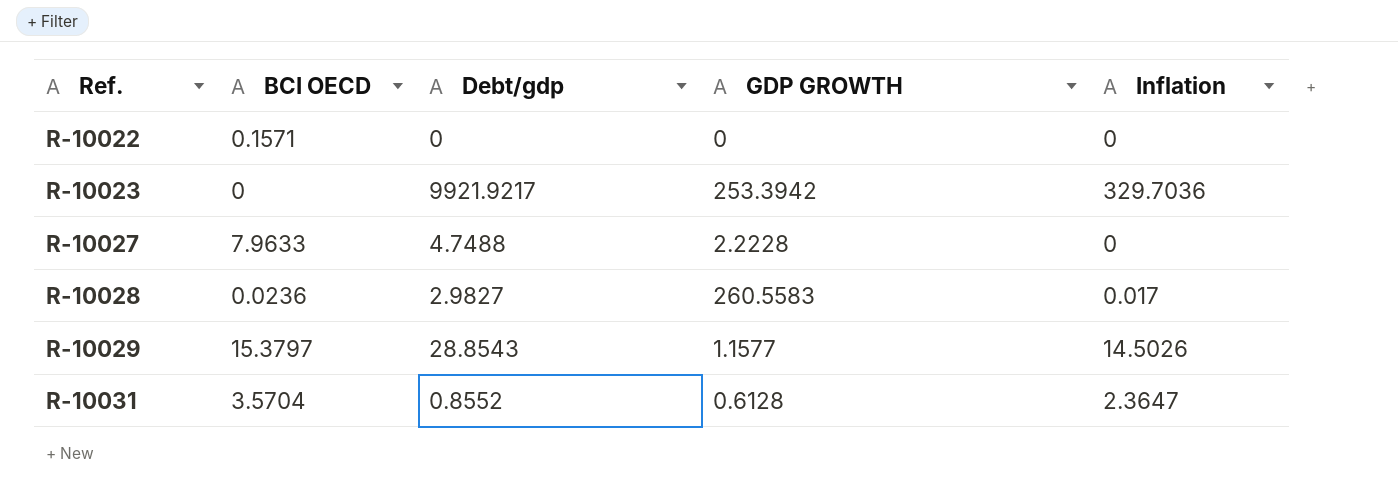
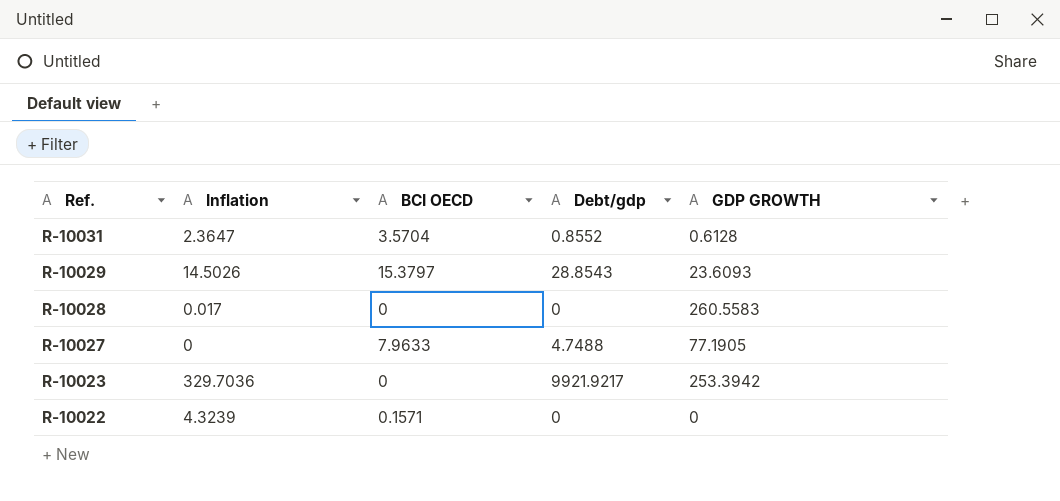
row order: Ref. ascending -> Ref. descending
column Inflation | position: 5 -> 2
R-10029 | GDP GROWTH: 1.1577 -> 23.6093
R-10028 | BCI OECD: 0.0236 -> 0
R-10028 | Debt/gdp: 2.9827 -> 0
R-10027 | GDP GROWTH: 2.2228 -> 77.1905
R-10022 | Inflation: 0 -> 4.3239

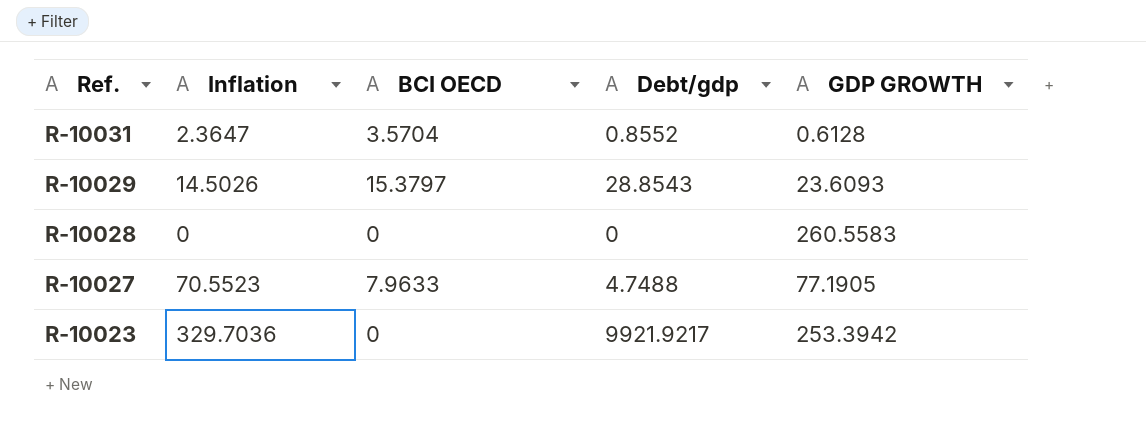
row R-10022: 4.3239 | 0.1571 | 0 | 0 -> none
R-10028 | Inflation: 0.017 -> 0
R-10027 | Inflation: 0 -> 70.5523

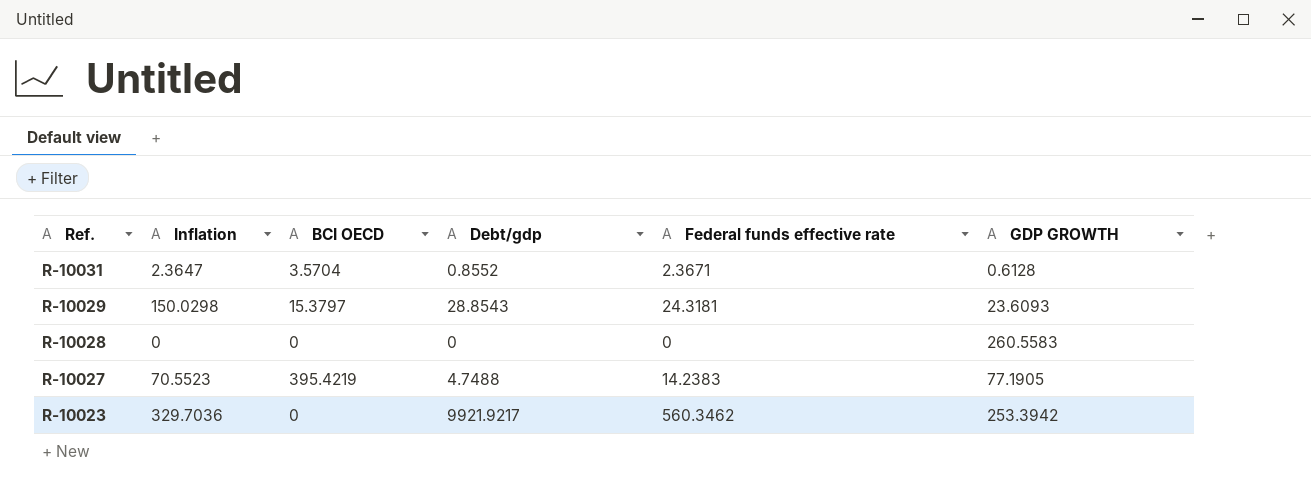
column Federal funds effective rate | position: none -> 5
R-10029 | Inflation: 14.5026 -> 150.0298
R-10027 | BCI OECD: 7.9633 -> 395.4219

